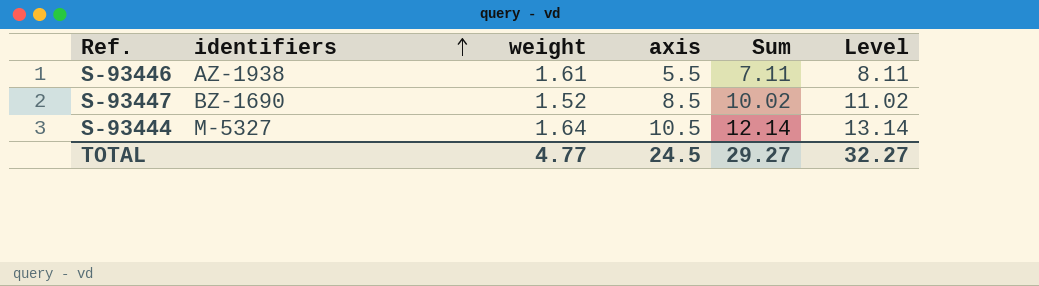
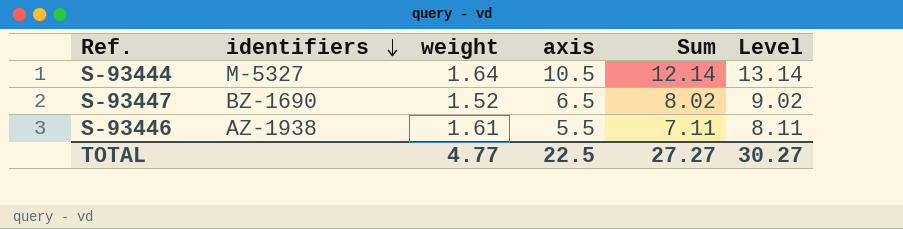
row order: identifiers ascending -> identifiers descending
S-93447 | axis: 8.5 -> 6.5
S-93447 | Sum: 10.02 -> 8.02
S-93447 | Level: 11.02 -> 9.02
TOTAL | axis: 24.5 -> 22.5
TOTAL | Sum: 29.27 -> 27.27
TOTAL | Level: 32.27 -> 30.27

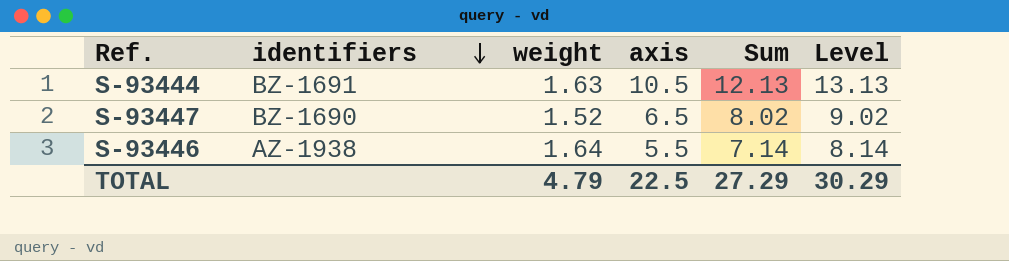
S-93444 | identifiers: M-5327 -> BZ-1691
S-93444 | weight: 1.64 -> 1.63
S-93444 | Sum: 12.14 -> 12.13
S-93444 | Level: 13.14 -> 13.13
S-93446 | weight: 1.61 -> 1.64
S-93446 | Sum: 7.11 -> 7.14
S-93446 | Level: 8.11 -> 8.14
TOTAL | weight: 4.77 -> 4.79
TOTAL | Sum: 27.27 -> 27.29
TOTAL | Level: 30.27 -> 30.29

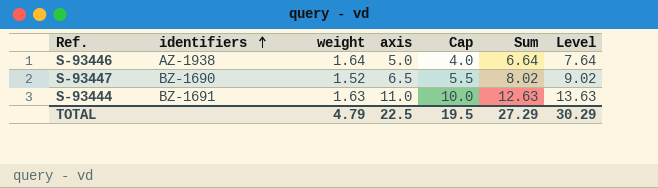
row order: identifiers descending -> identifiers ascending
column Cap | formula: none -> [axis] - 1
S-93446 | axis: 5.5 -> 5.0
S-93446 | Sum: 7.14 -> 6.64
S-93446 | Level: 8.14 -> 7.64
S-93444 | axis: 10.5 -> 11.0
S-93444 | Sum: 12.13 -> 12.63
S-93444 | Level: 13.13 -> 13.63

